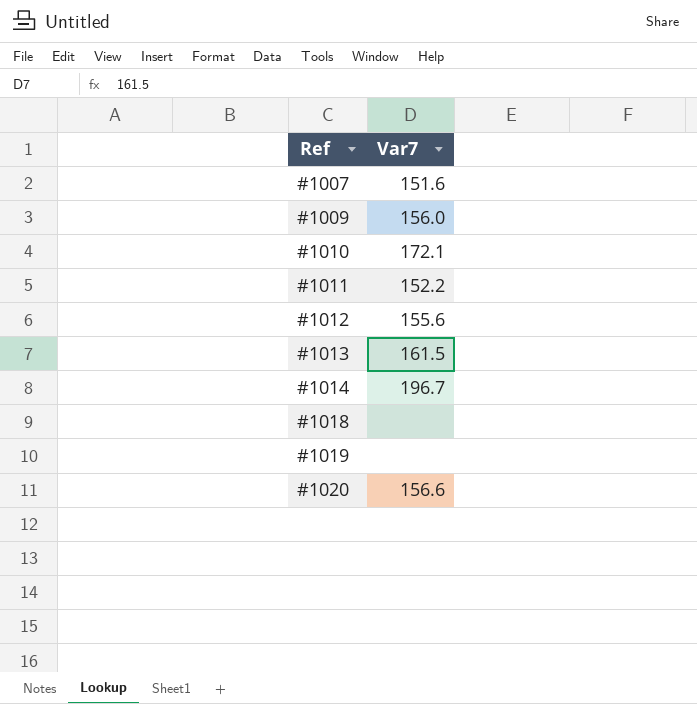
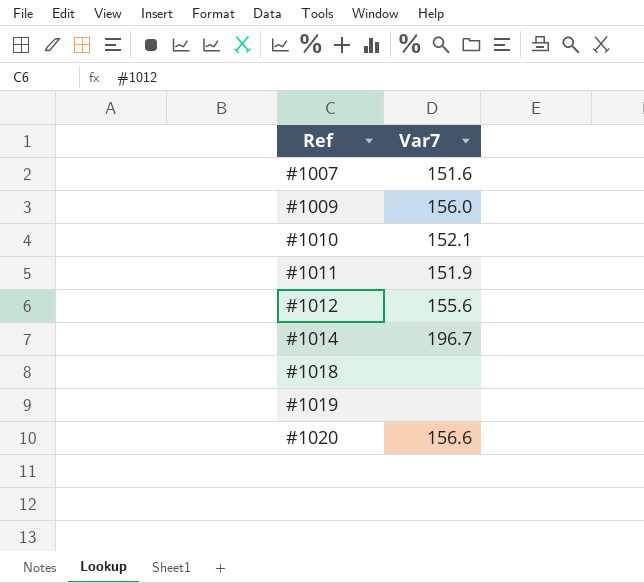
row #1013: 161.5 -> none
#1010 | Var7: 172.1 -> 152.1
#1011 | Var7: 152.2 -> 151.9

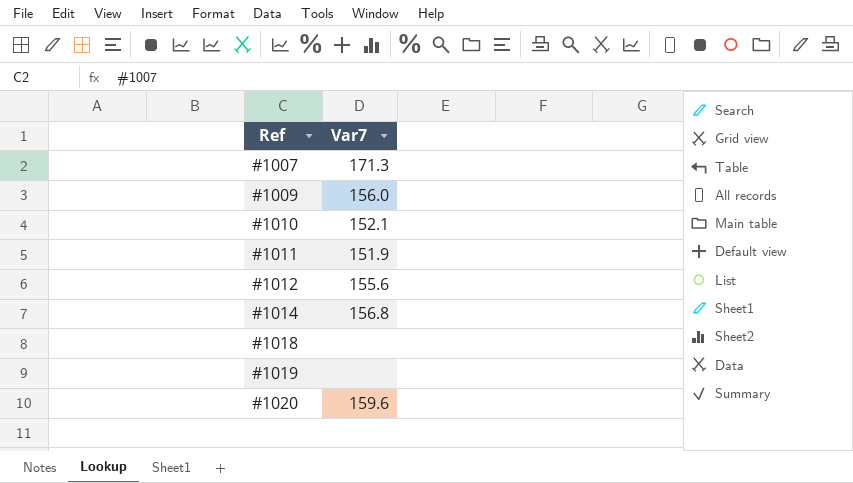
#1007 | Var7: 151.6 -> 171.3
#1014 | Var7: 196.7 -> 156.8
#1020 | Var7: 156.6 -> 159.6

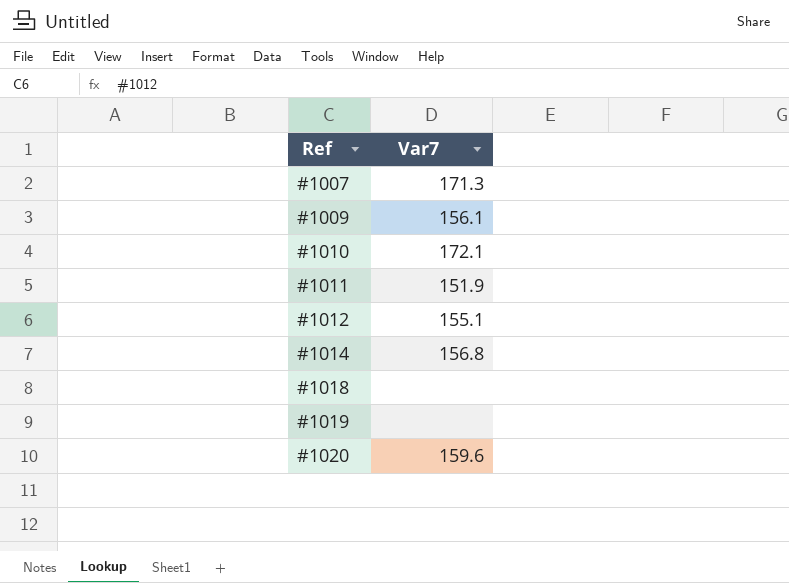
#1009 | Var7: 156.0 -> 156.1
#1010 | Var7: 152.1 -> 172.1
#1012 | Var7: 155.6 -> 155.1

